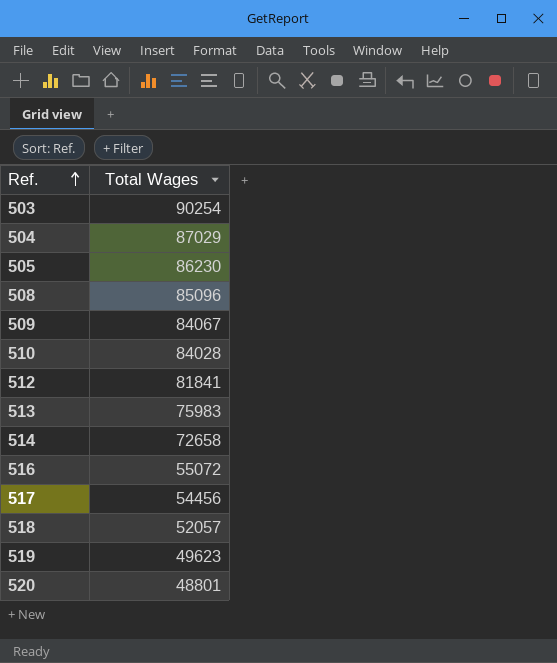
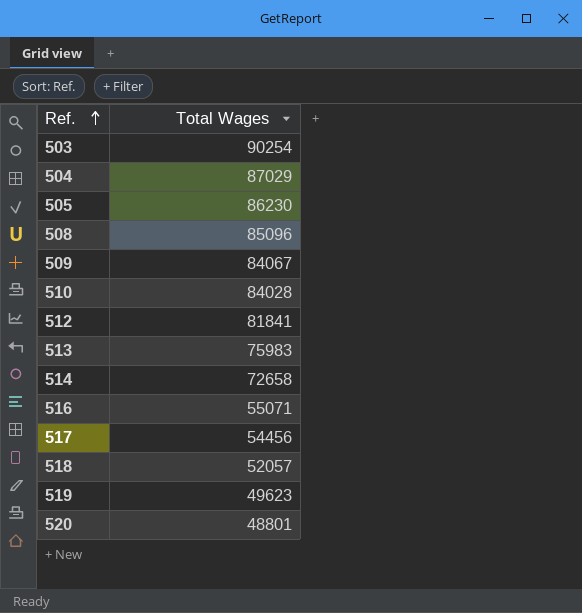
516 | Total Wages: 55072 -> 55071

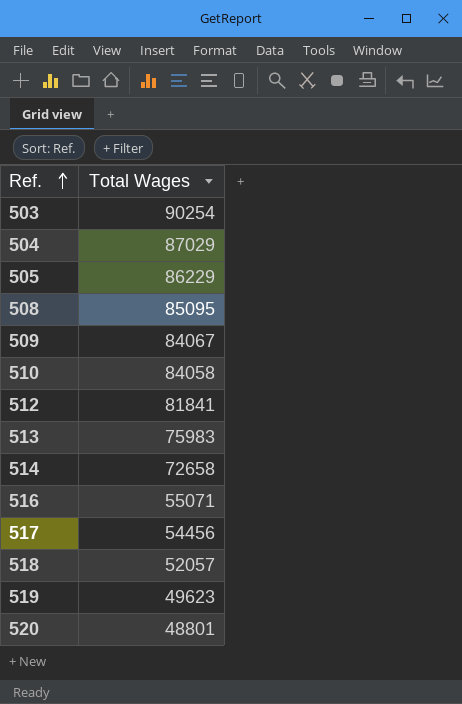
505 | Total Wages: 86230 -> 86229
508 | Total Wages: 85096 -> 85095
510 | Total Wages: 84028 -> 84058

